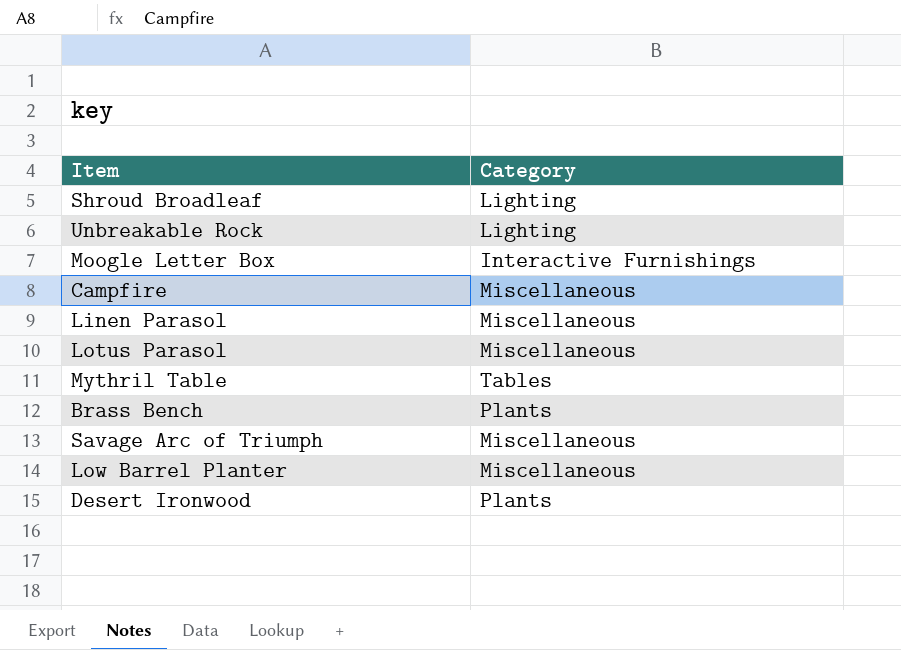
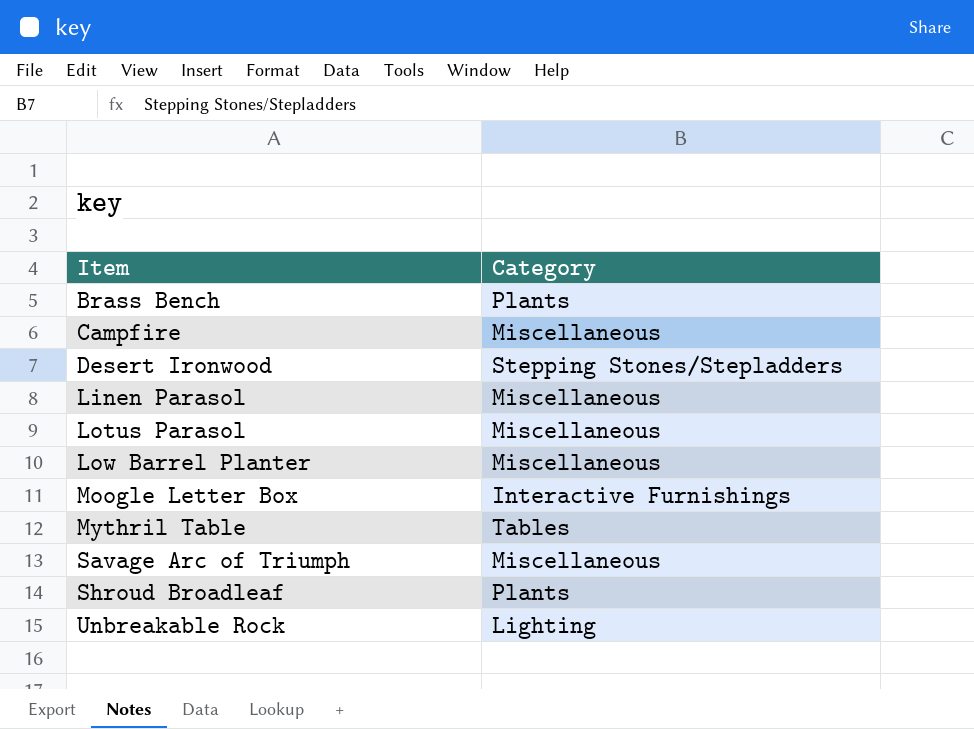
row order: none -> Item ascending
Desert Ironwood | Category: Plants -> Stepping Stones/Stepladders
Shroud Broadleaf | Category: Lighting -> Plants

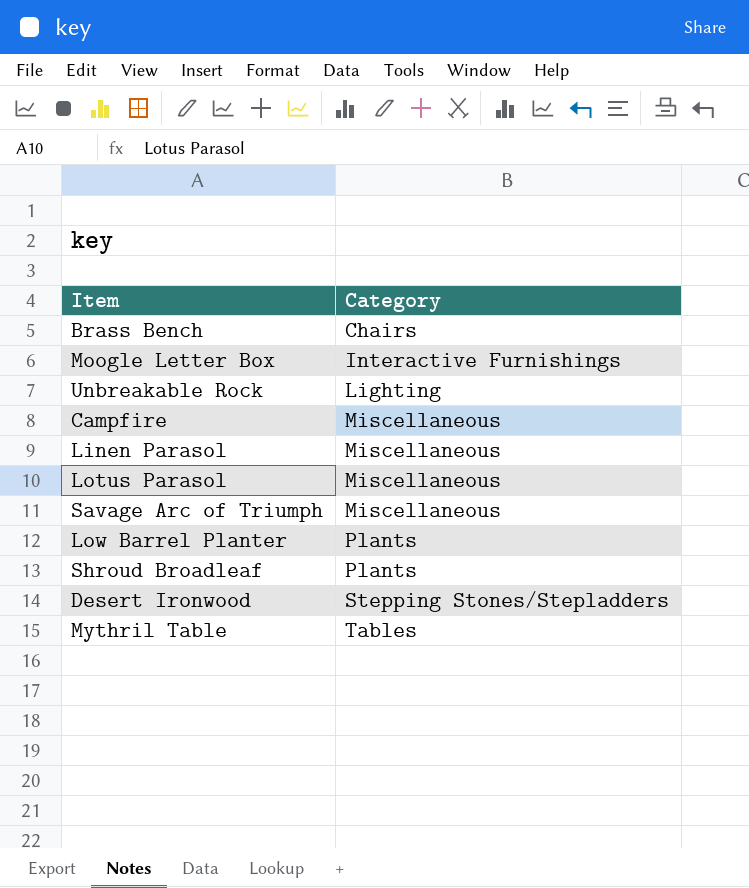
row order: Item ascending -> Category ascending
Brass Bench | Category: Plants -> Chairs
Low Barrel Planter | Category: Miscellaneous -> Plants

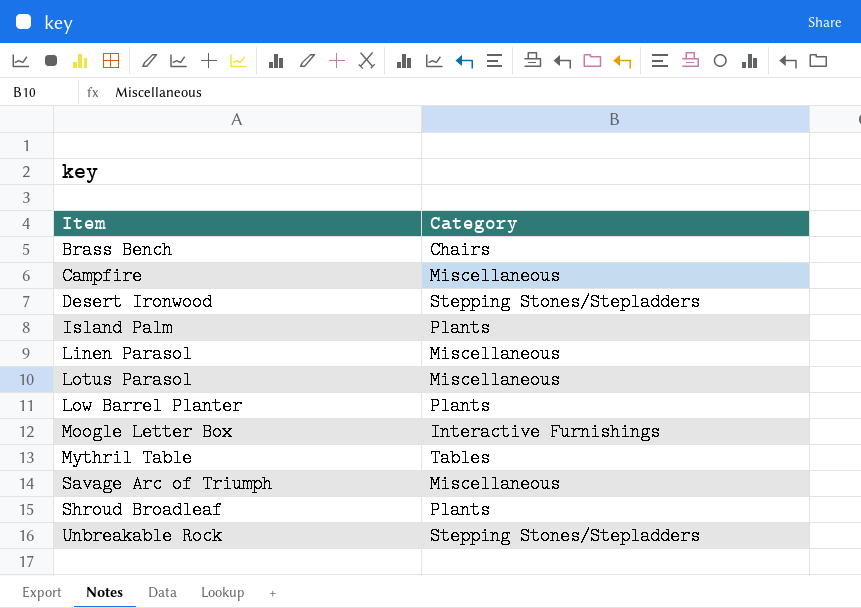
row order: Category ascending -> Item ascending
row Island Palm: none -> Plants
Unbreakable Rock | Category: Lighting -> Stepping Stones/Stepladders

